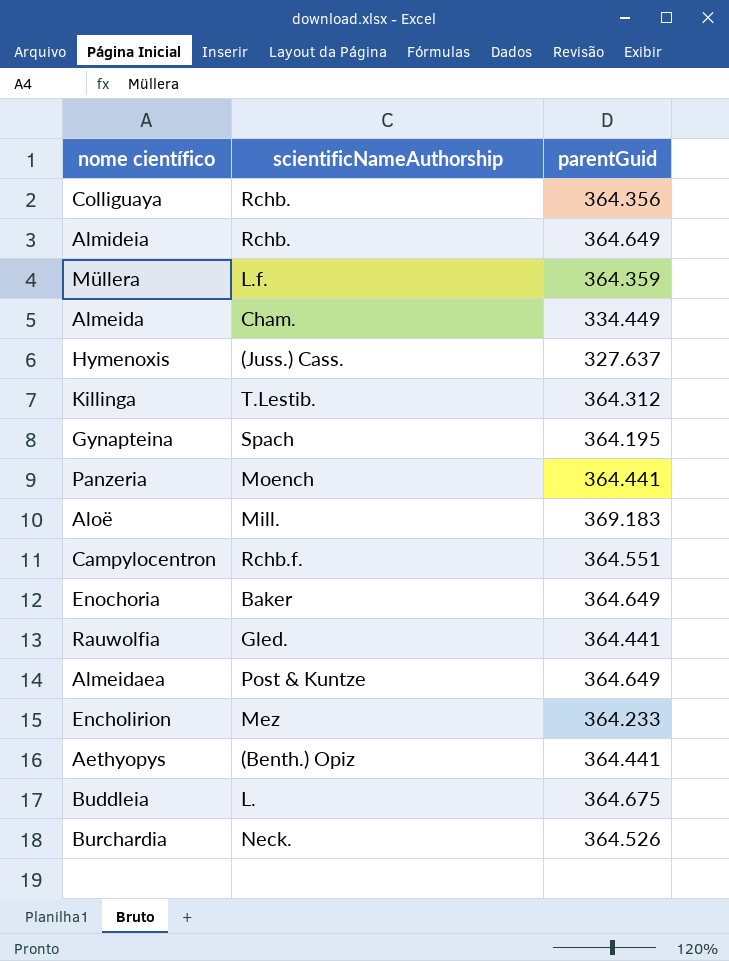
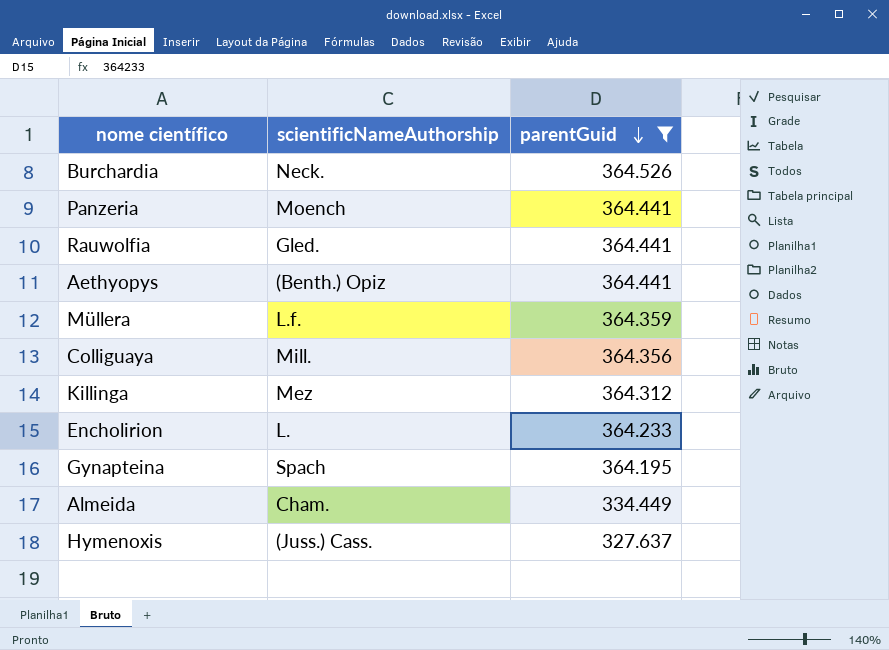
filter: none -> parentGuid <= 364.526
row order: none -> parentGuid descending
Colliguaya | scientificNameAuthorship: Rchb. -> Mill.
Killinga | scientificNameAuthorship: T.Lestib. -> Mez
Encholirion | scientificNameAuthorship: Mez -> L.

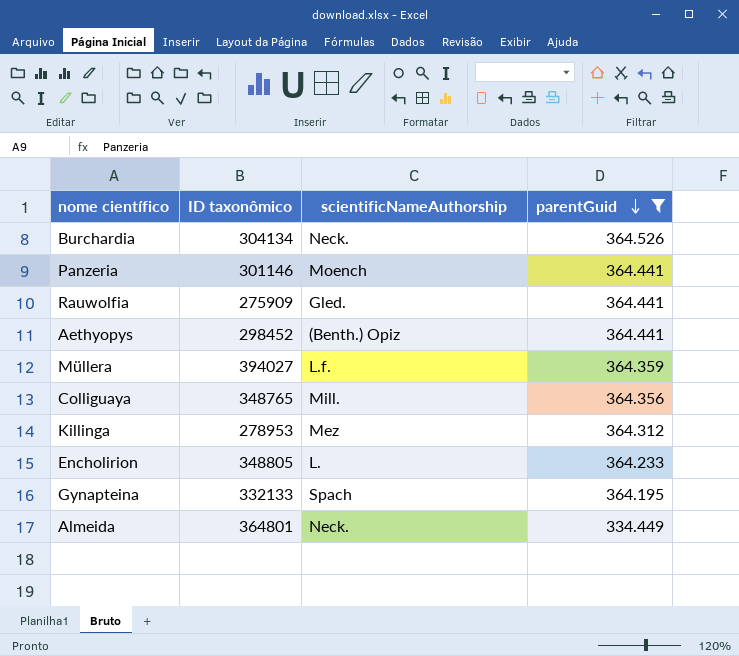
column ID taxonômico | position: none -> 2
row Hymenoxis: (Juss.) Cass. | 327.637 -> none
Almeida | scientificNameAuthorship: Cham. -> Neck.

